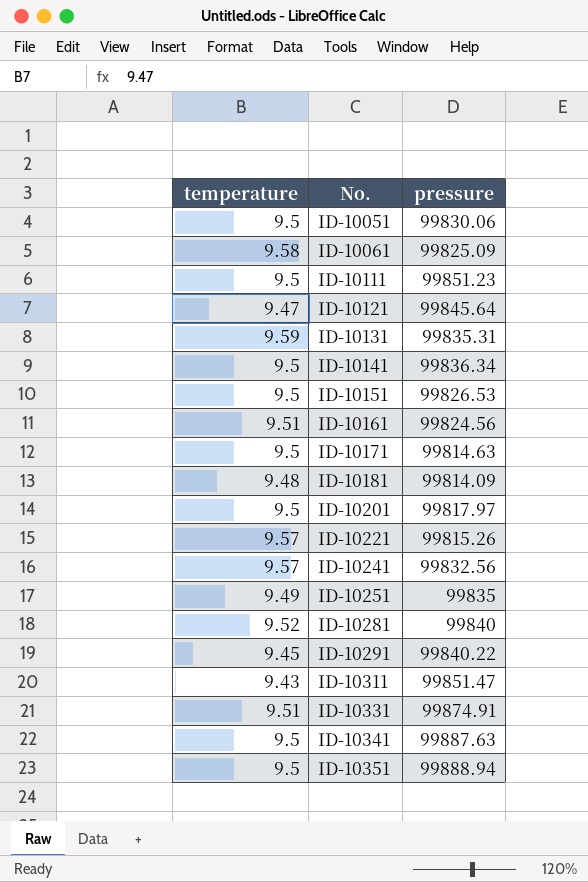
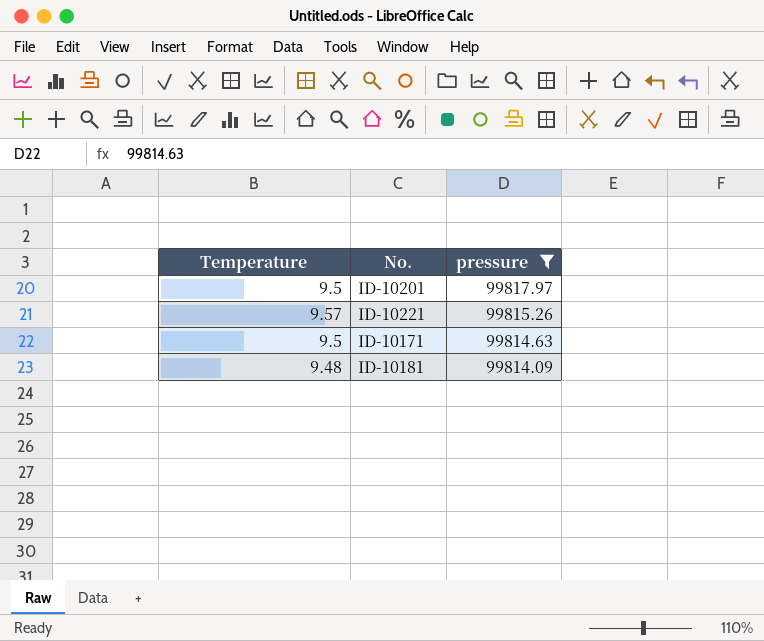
filter: none -> pressure <= 99817.97
row order: No. ascending -> pressure descending
column name: temperature -> Temperature

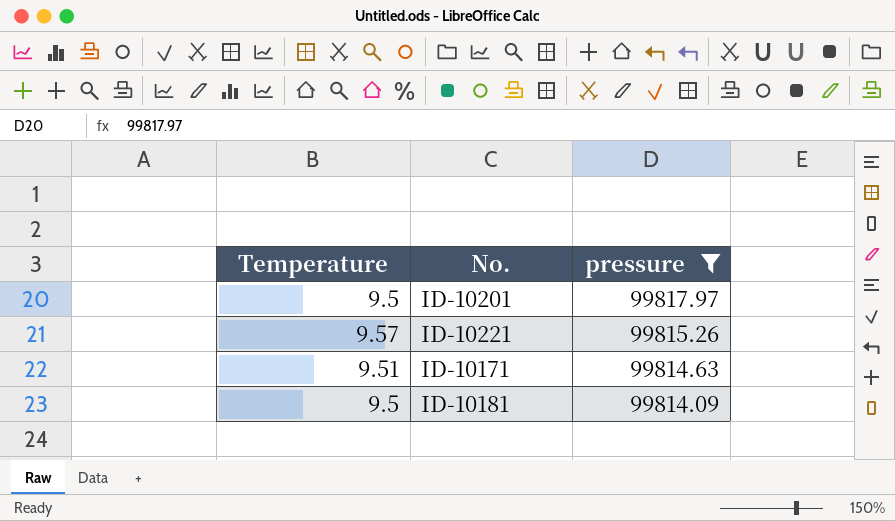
ID-10171 | Temperature: 9.5 -> 9.51
ID-10181 | Temperature: 9.48 -> 9.5

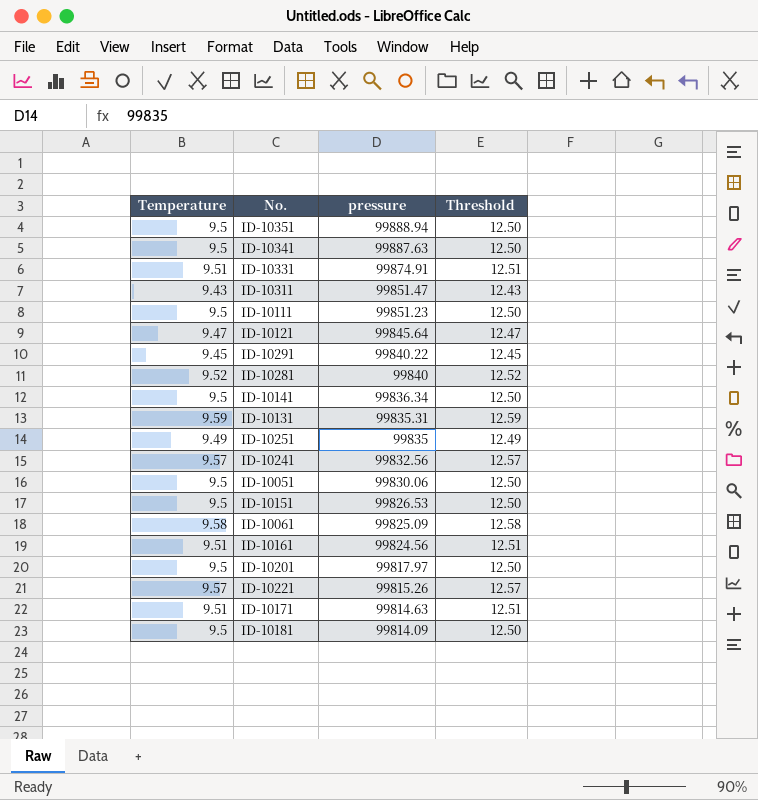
filter: pressure <= 99817.97 -> none
column Threshold | formula: none -> [Temperature] + 3

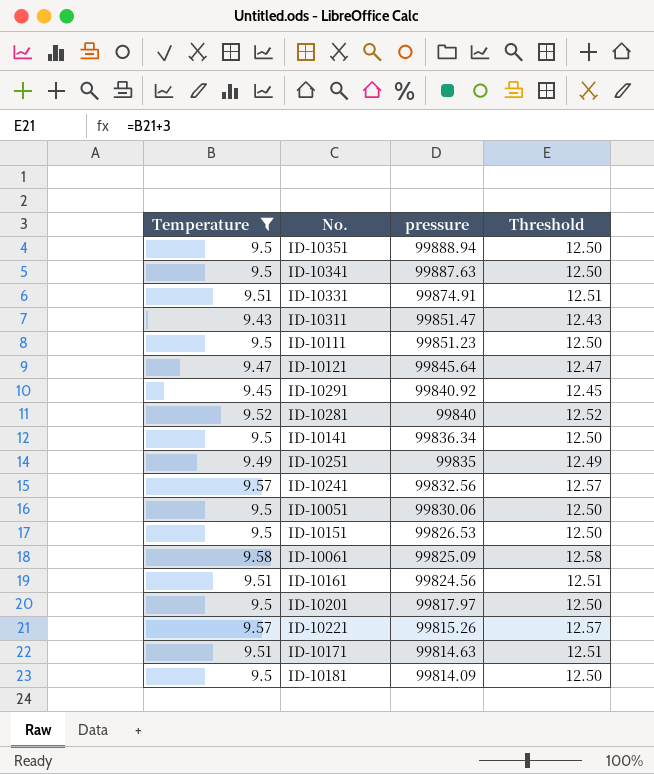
filter: none -> Temperature != 9.59
ID-10291 | pressure: 99840.22 -> 99840.92

